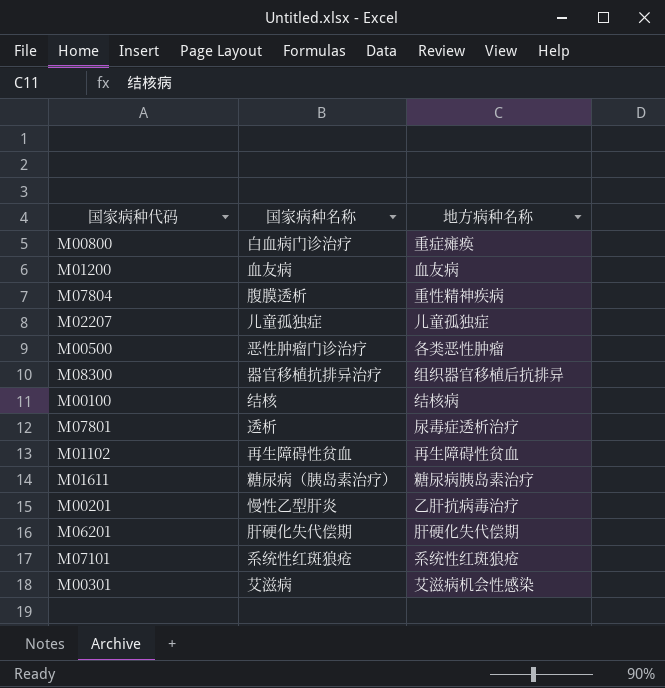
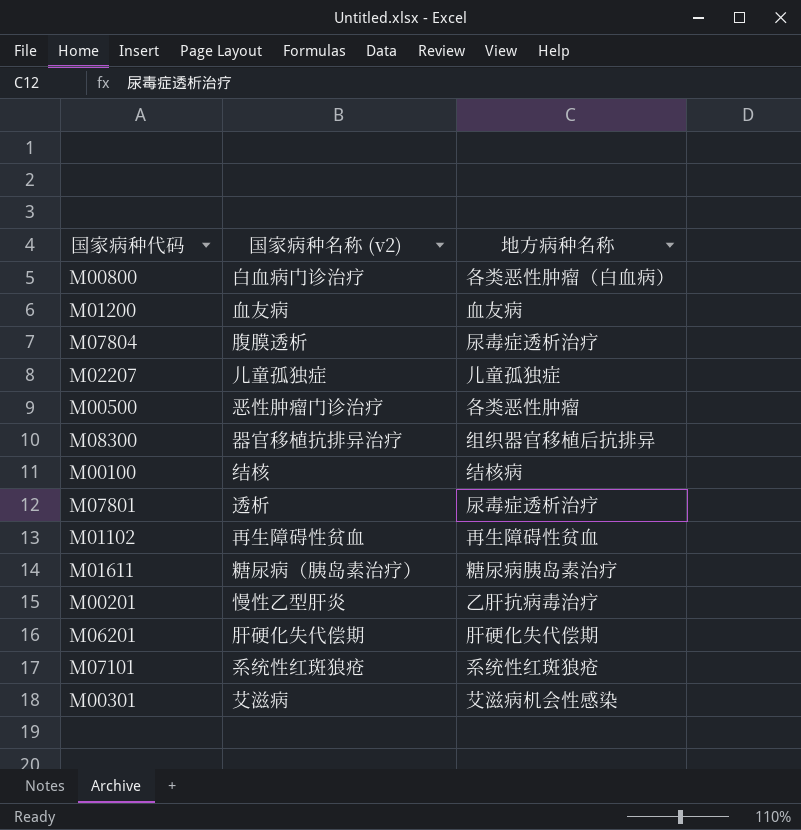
column name: 国家病种名称 -> 国家病种名称 (v2)
M00800 | 地方病种名称: 重症瘫痪 -> 各类恶性肿瘤（白血病）
M07804 | 地方病种名称: 重性精神疾病 -> 尿毒症透析治疗

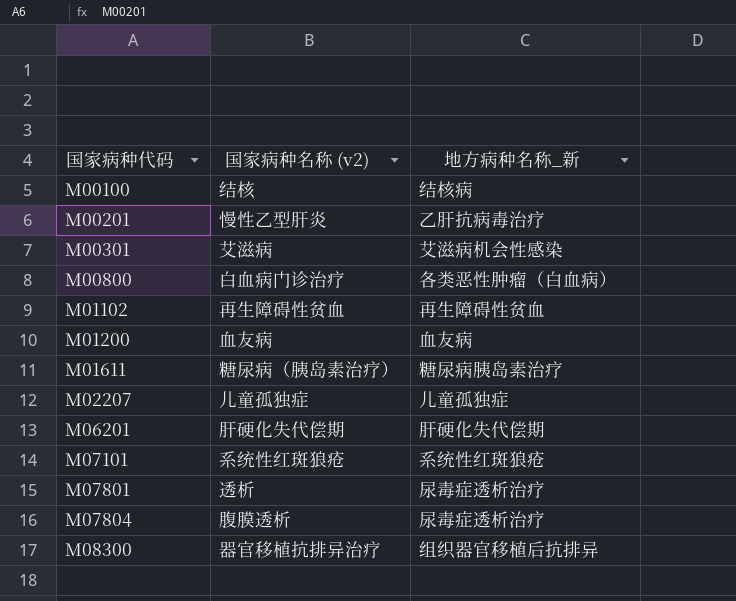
row order: none -> 国家病种代码 ascending
column name: 地方病种名称 -> 地方病种名称_新
row M00500: 恶性肿瘤门诊治疗 | 各类恶性肿瘤 -> none

